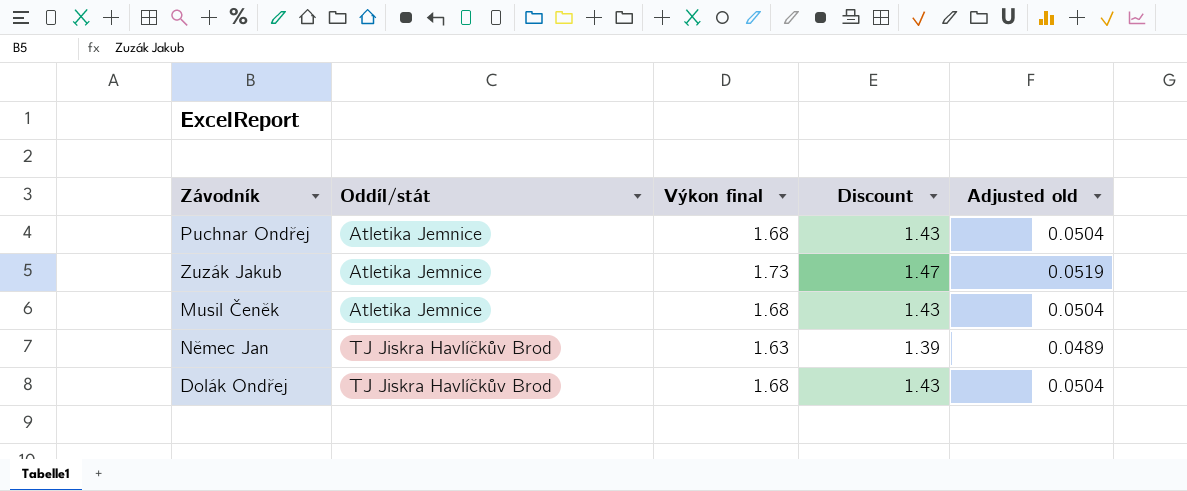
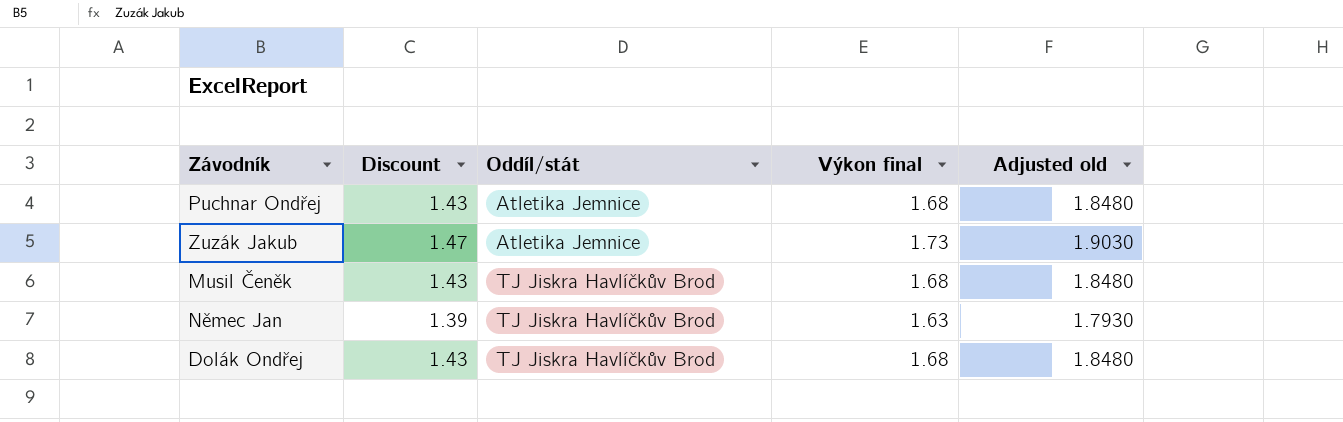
column Discount | position: 4 -> 2
column Adjusted old | formula: [Výkon final] * 0.03 -> [Výkon final] * 1.1
Musil Čeněk | Oddíl/stát: Atletika Jemnice -> TJ Jiskra Havlíčkův Brod

